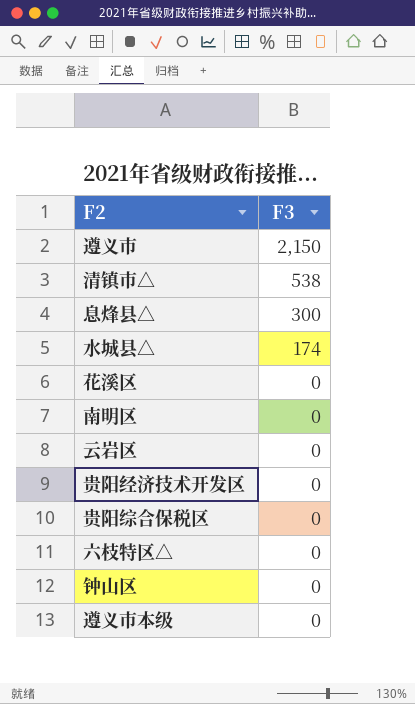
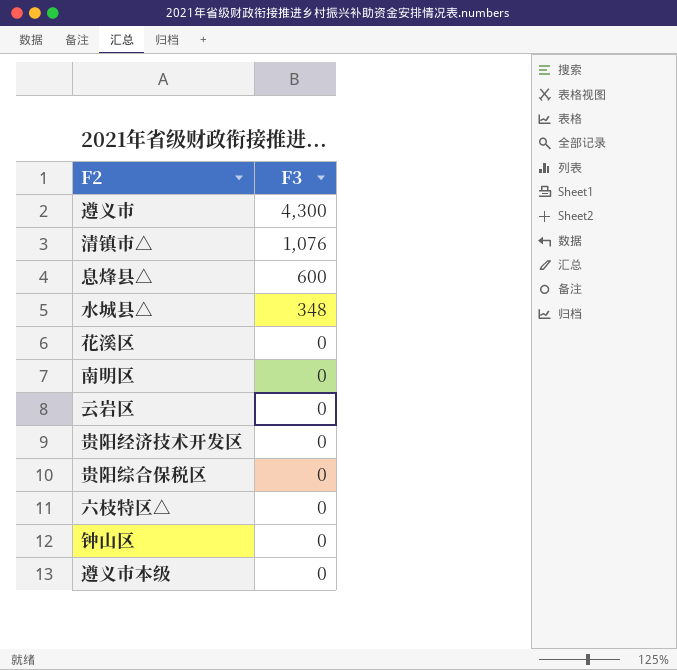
遵义市 | F3: 2,150 -> 4,300
清镇市△ | F3: 538 -> 1,076
息烽县△ | F3: 300 -> 600
水城县△ | F3: 174 -> 348

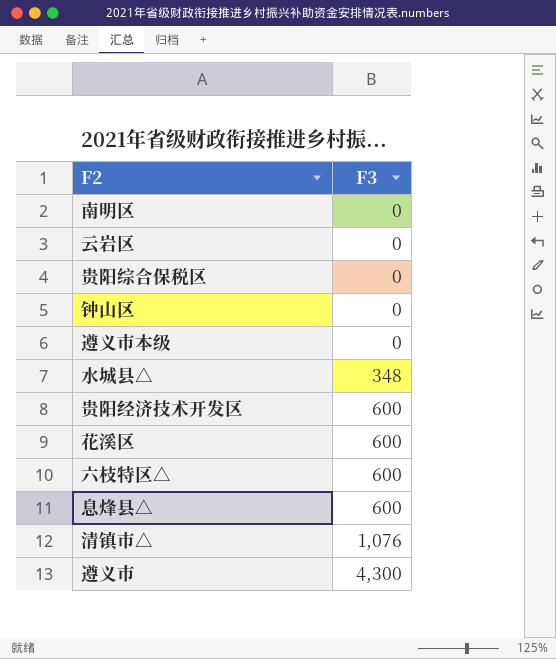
row order: F3 descending -> F3 ascending
贵阳经济技术开发区 | F3: 0 -> 600
花溪区 | F3: 0 -> 600
六枝特区△ | F3: 0 -> 600

